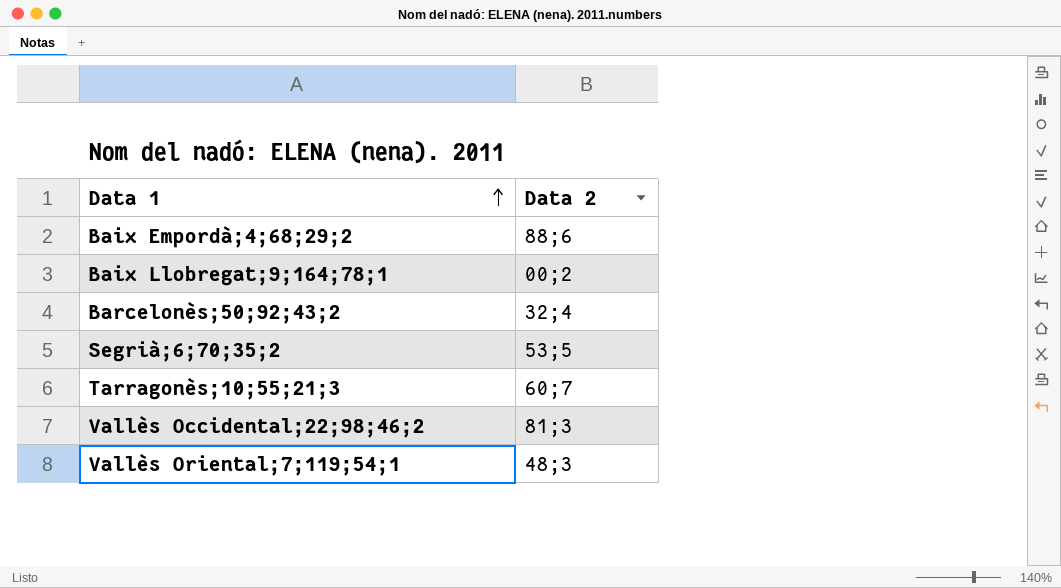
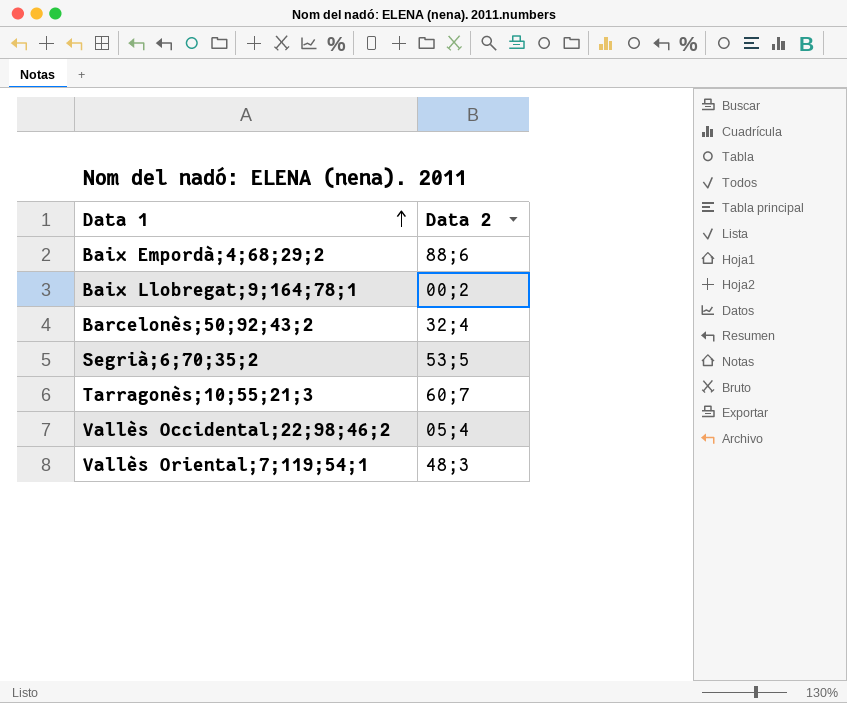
Vallès Occidental;22;98;46;2 | Data 2: 81;3 -> 05;4

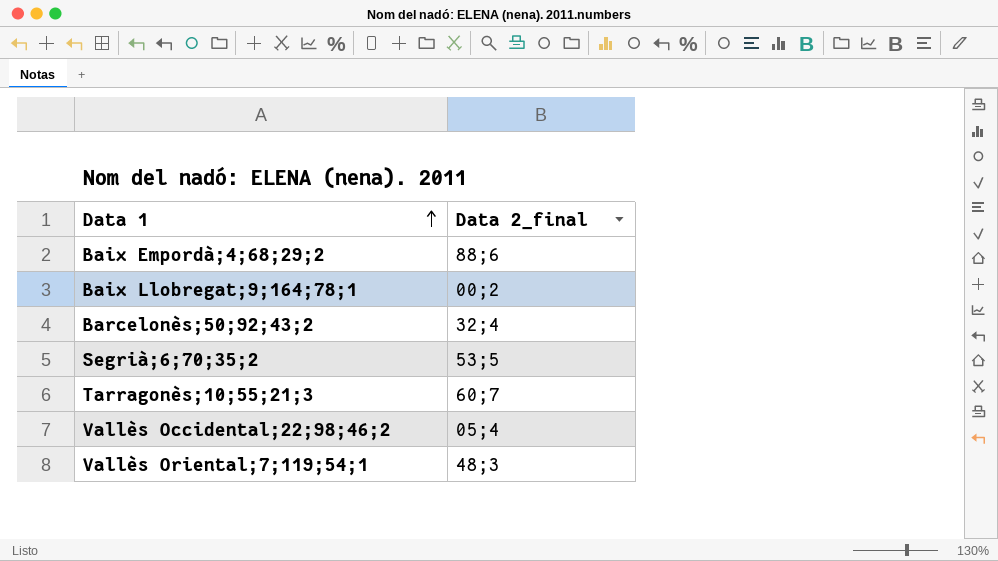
column name: Data 2 -> Data 2_final

